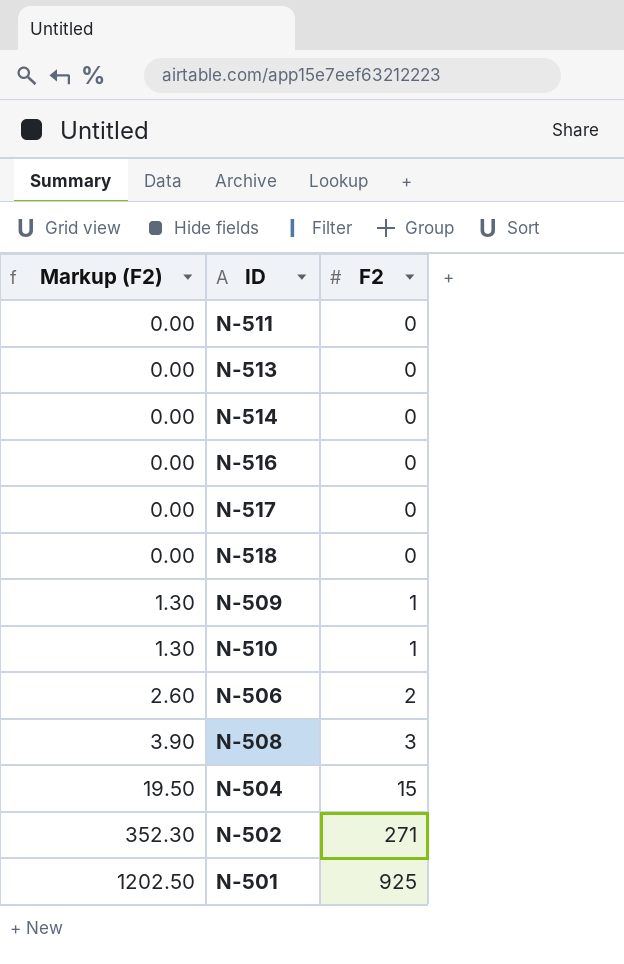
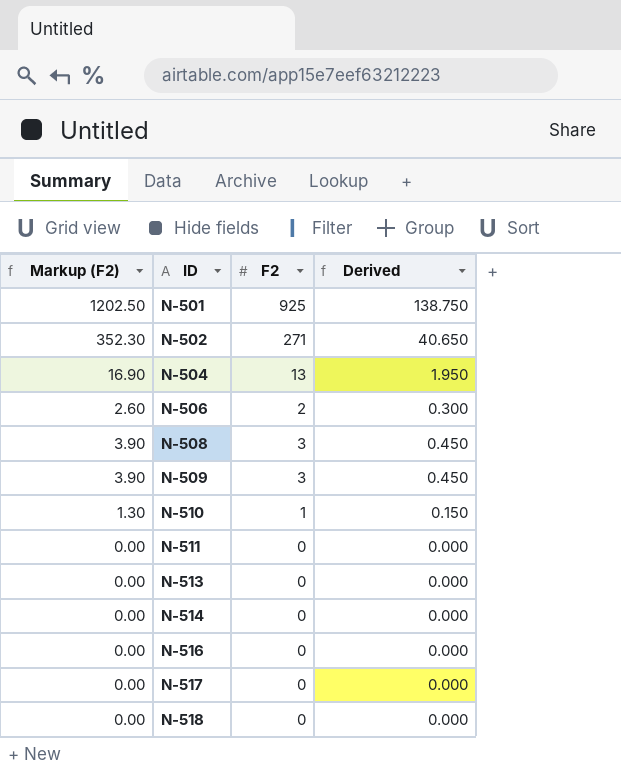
row order: Markup (F2) ascending -> ID ascending
column Derived | formula: none -> [F2] * 0.15
N-504 | Markup (F2): 19.50 -> 16.90
N-504 | F2: 15 -> 13
N-509 | Markup (F2): 1.30 -> 3.90
N-509 | F2: 1 -> 3

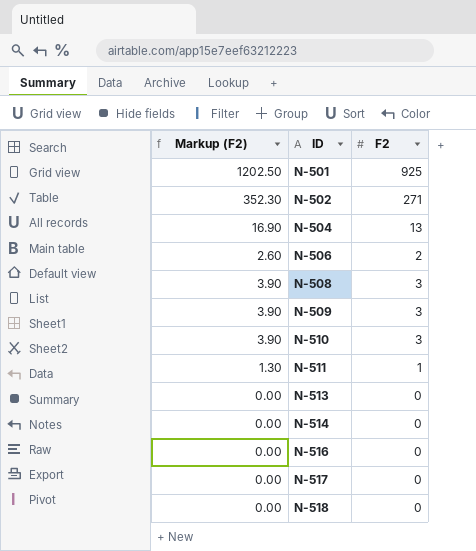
column Derived | formula: [F2] * 0.15 -> none
N-510 | Markup (F2): 1.30 -> 3.90
N-510 | F2: 1 -> 3
N-511 | Markup (F2): 0.00 -> 1.30
N-511 | F2: 0 -> 1

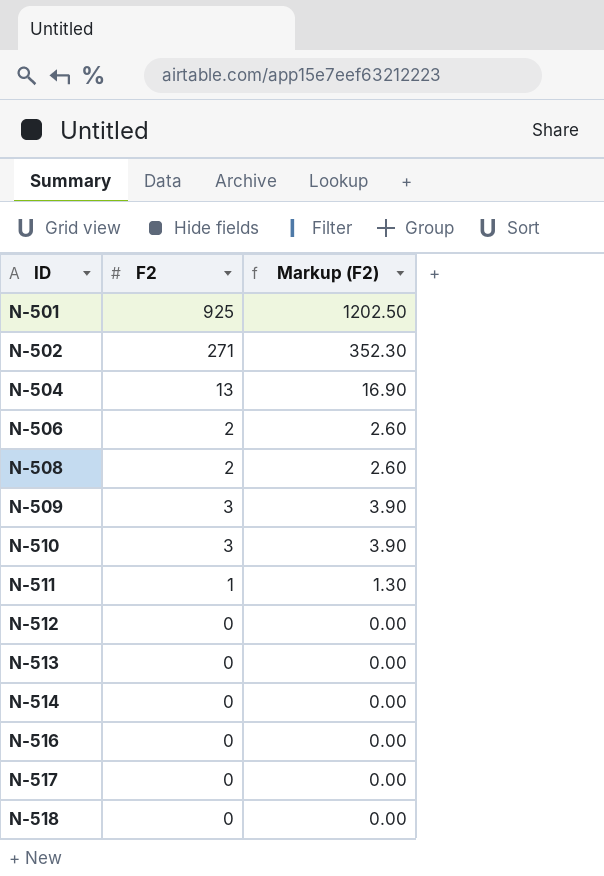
column Markup (F2) | position: 1 -> 3
N-508 | F2: 3 -> 2
N-508 | Markup (F2): 3.90 -> 2.60
row N-512: none -> 0 | 0.00

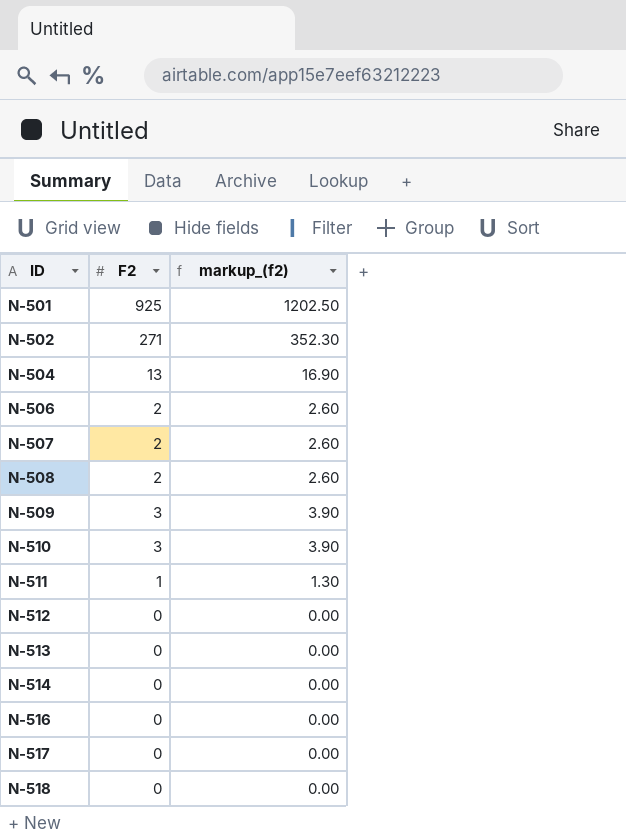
column name: Markup (F2) -> markup_(f2)
row N-507: none -> 2 | 2.60

